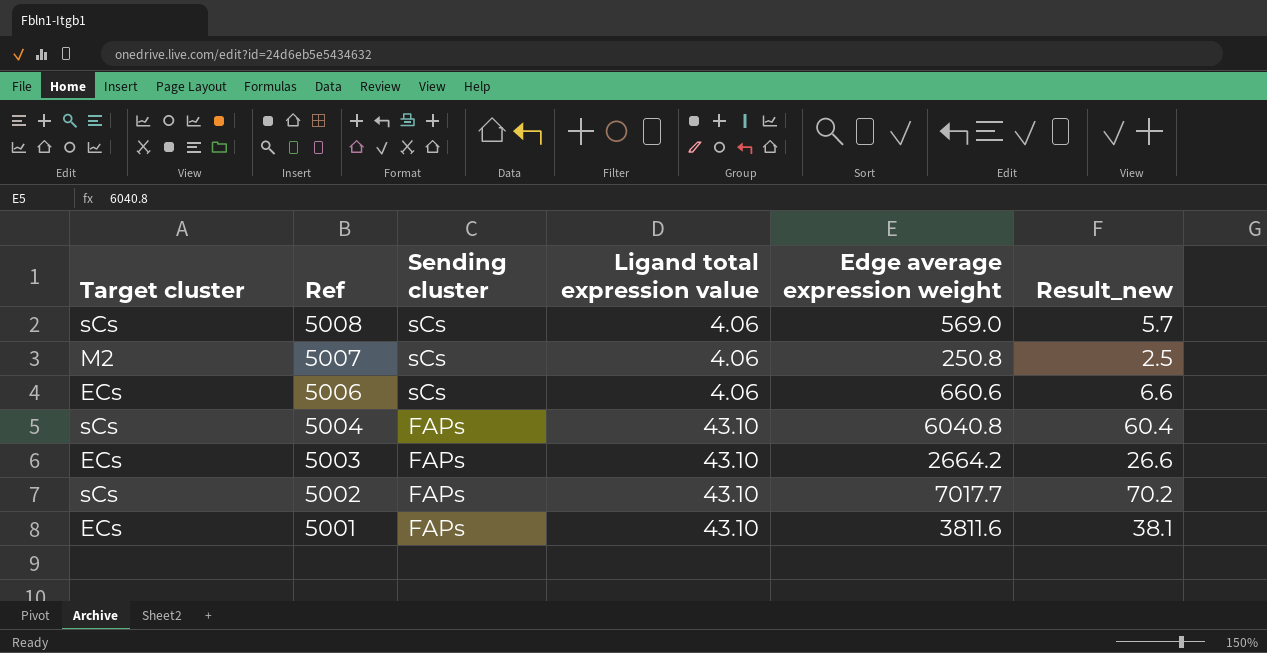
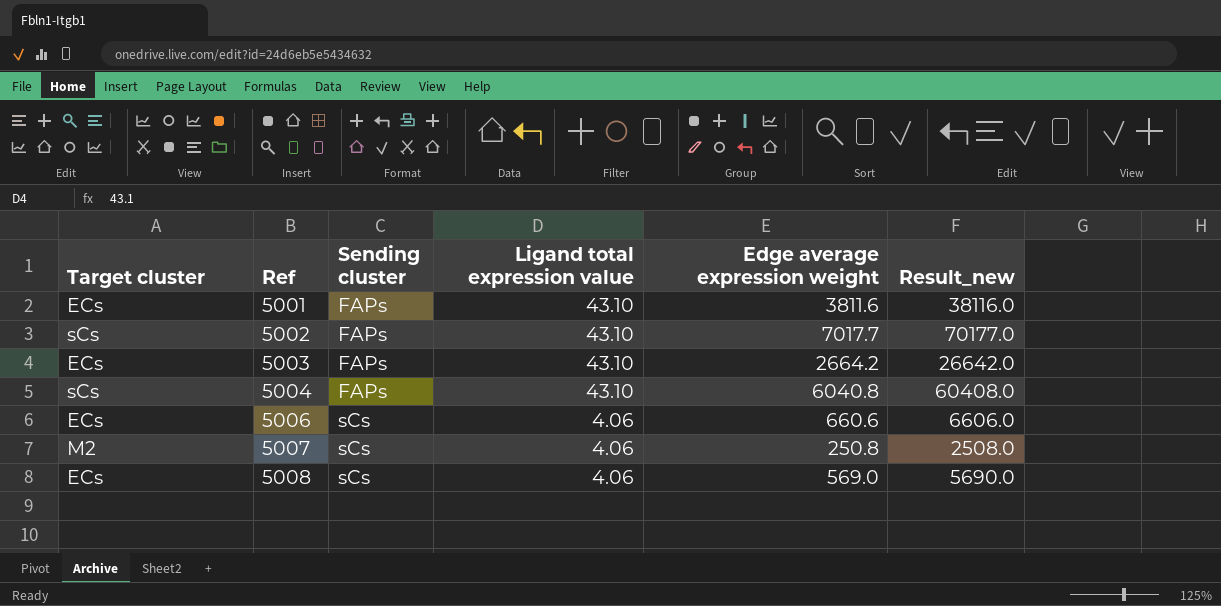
row order: Ref descending -> Ref ascending
column Result_new | formula: [Edge average expression weight] * 0.01 -> [Edge average expression weight] * 10
5008 | Target cluster: sCs -> ECs

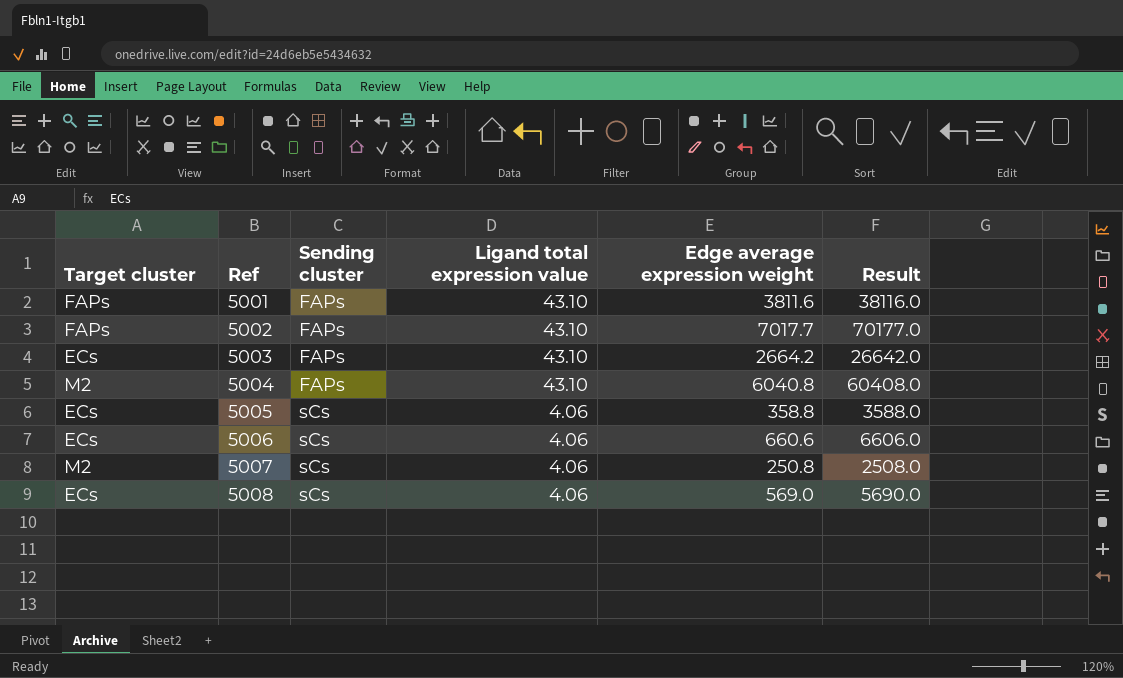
column name: Result_new -> Result
5001 | Target cluster: ECs -> FAPs
5002 | Target cluster: sCs -> FAPs
5004 | Target cluster: sCs -> M2
row 5005: none -> ECs | sCs | 4.06 | 358.8 | 3588.0

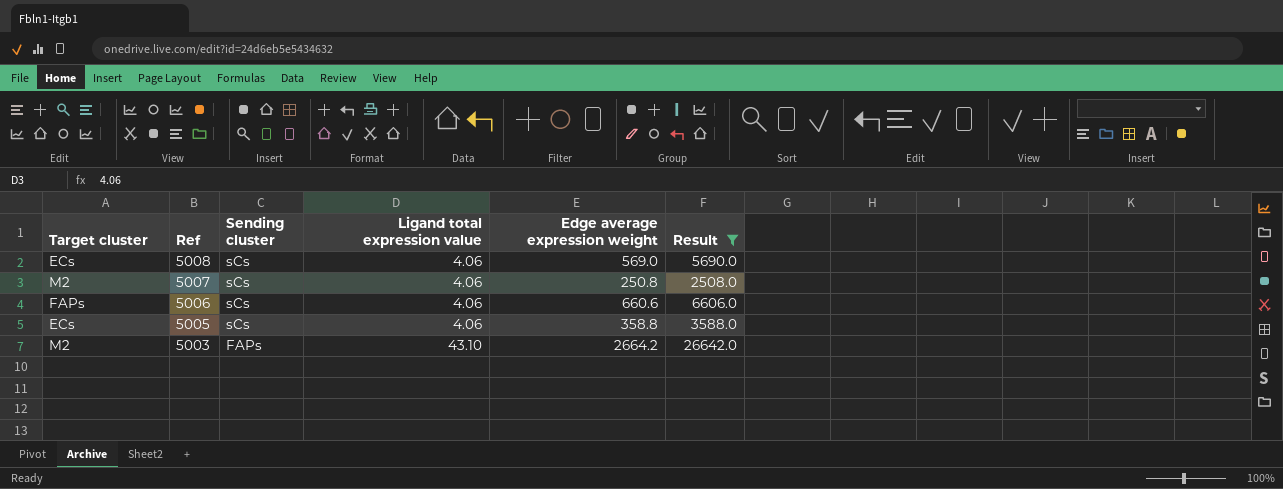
filter: none -> Result <= 26642.0
row order: Ref ascending -> Ref descending
5006 | Target cluster: ECs -> FAPs
5003 | Target cluster: ECs -> M2

